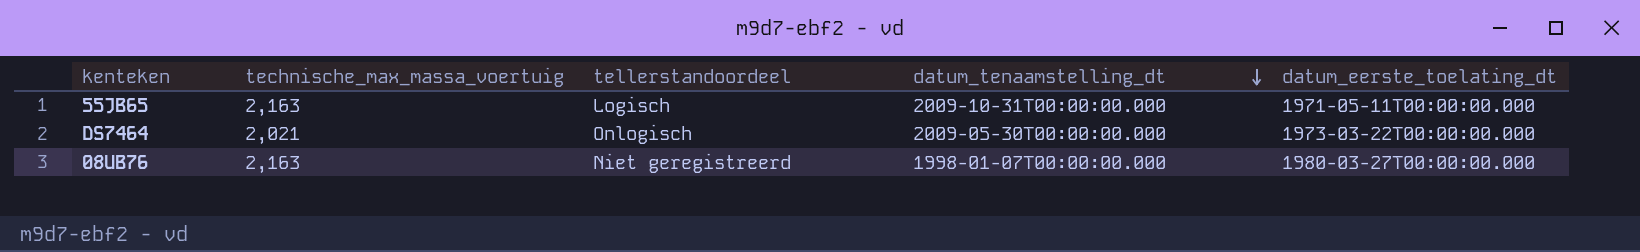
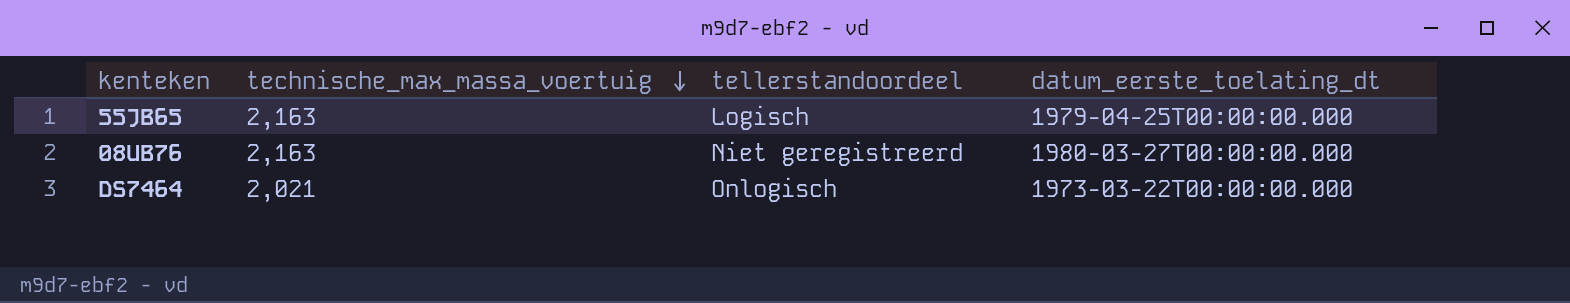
row order: datum_tenaamstelling_dt descending -> technische_max_massa_voertuig descending
column datum_tenaamstelling_dt | position: 4 -> none
55JB65 | datum_eerste_toelating_dt: 1971-05-11T00:00:00.000 -> 1979-04-25T00:00:00.000

